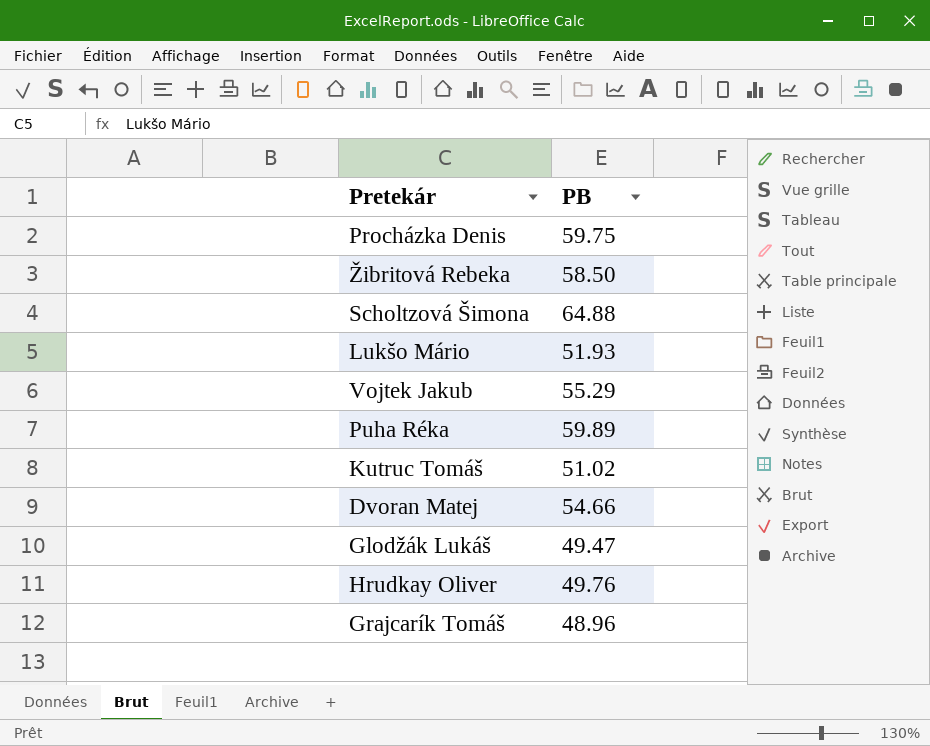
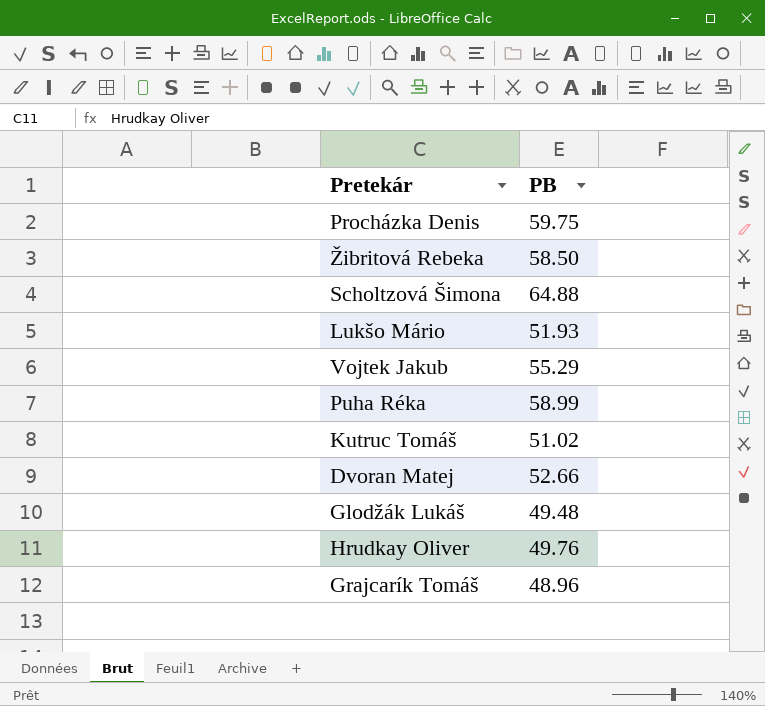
Puha Réka | PB: 59.89 -> 58.99
Dvoran Matej | PB: 54.66 -> 52.66
Glodžák Lukáš | PB: 49.47 -> 49.48

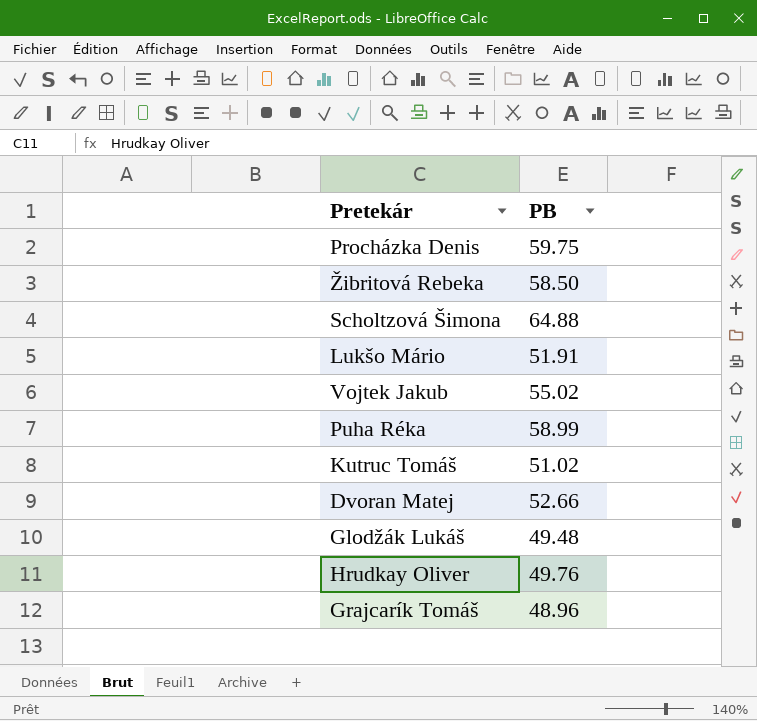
Lukšo Mário | PB: 51.93 -> 51.91
Vojtek Jakub | PB: 55.29 -> 55.02

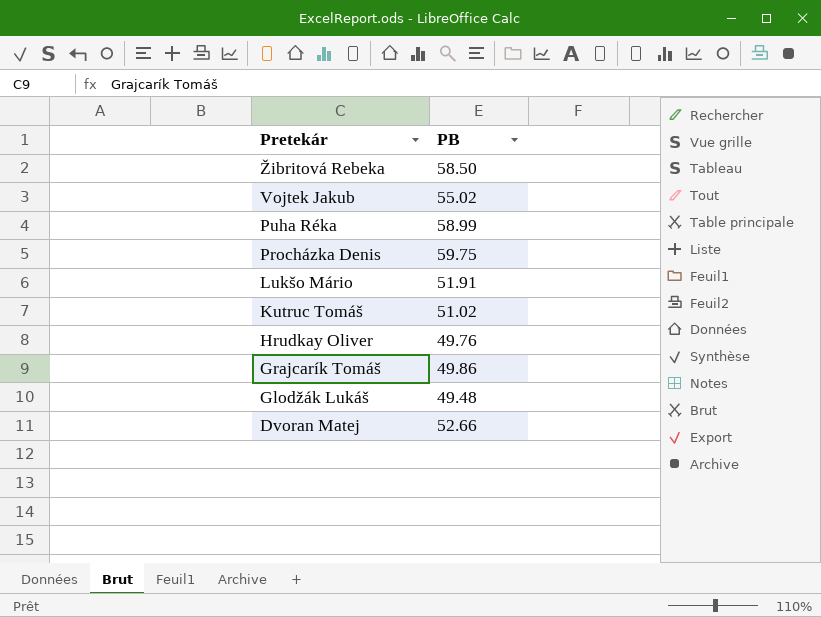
row order: none -> Pretekár descending
row Scholtzová Šimona: 64.88 -> none
Grajcarík Tomáš | PB: 48.96 -> 49.86

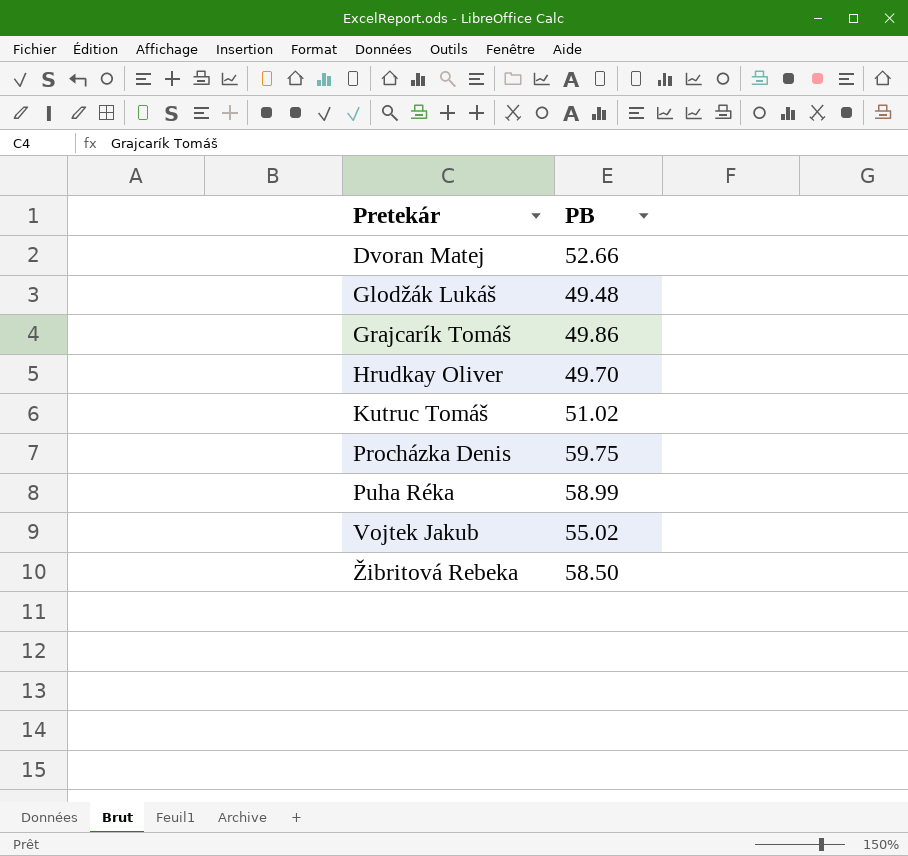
row order: Pretekár descending -> Pretekár ascending
row Lukšo Mário: 51.91 -> none
Hrudkay Oliver | PB: 49.76 -> 49.70

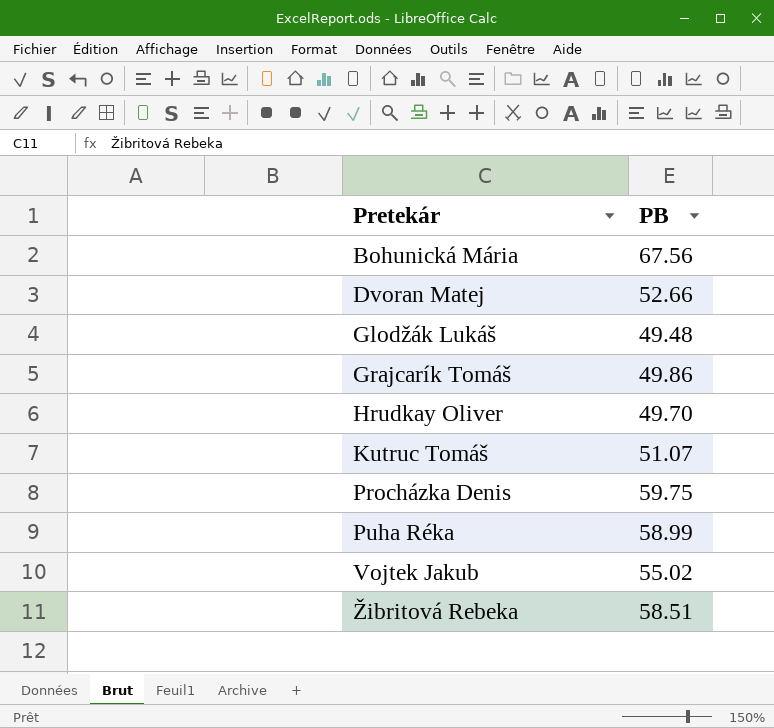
row Bohunická Mária: none -> 67.56
Kutruc Tomáš | PB: 51.02 -> 51.07
Žibritová Rebeka | PB: 58.50 -> 58.51

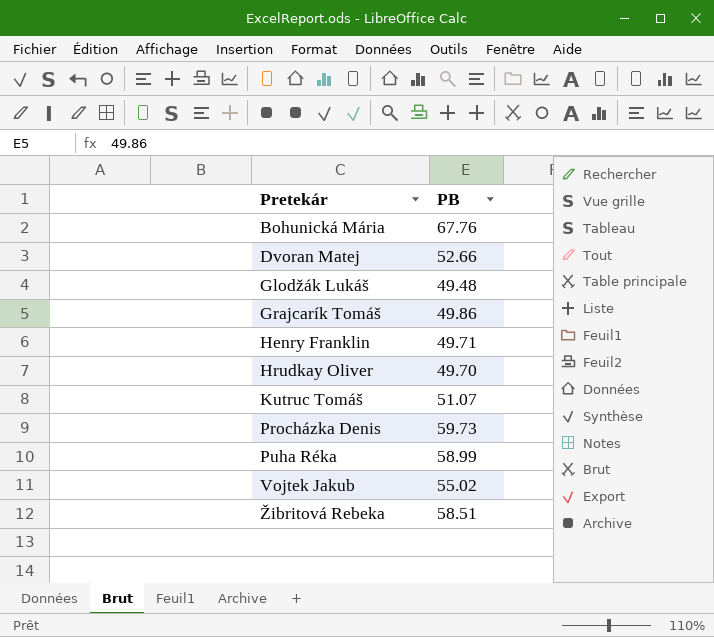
Bohunická Mária | PB: 67.56 -> 67.76
row Henry Franklin: none -> 49.71
Procházka Denis | PB: 59.75 -> 59.73

